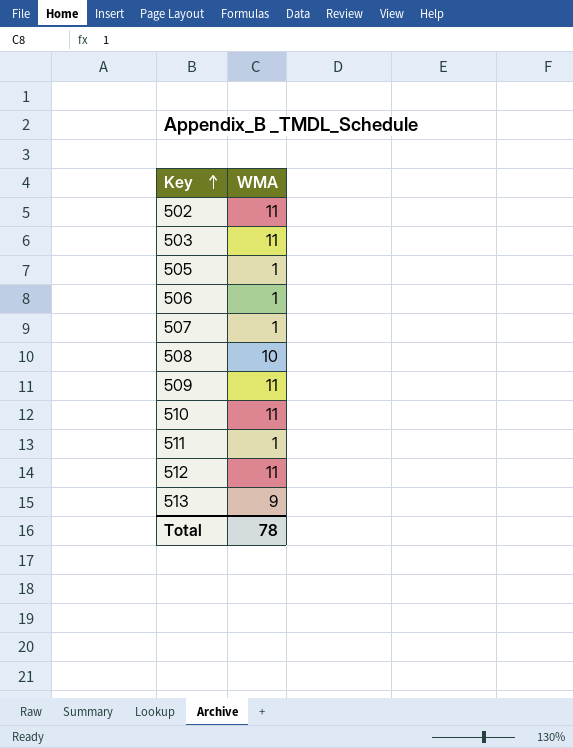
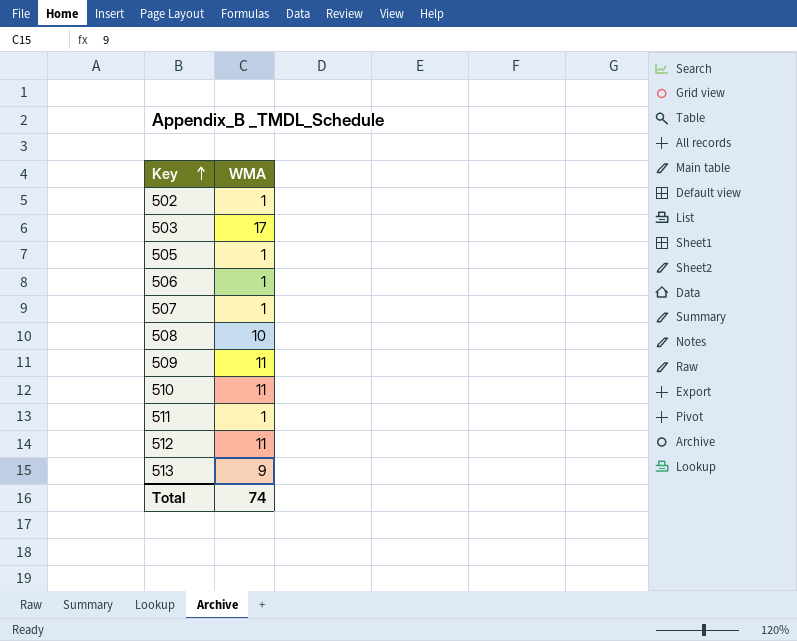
502 | WMA: 11 -> 1
503 | WMA: 11 -> 17
Total | WMA: 78 -> 74

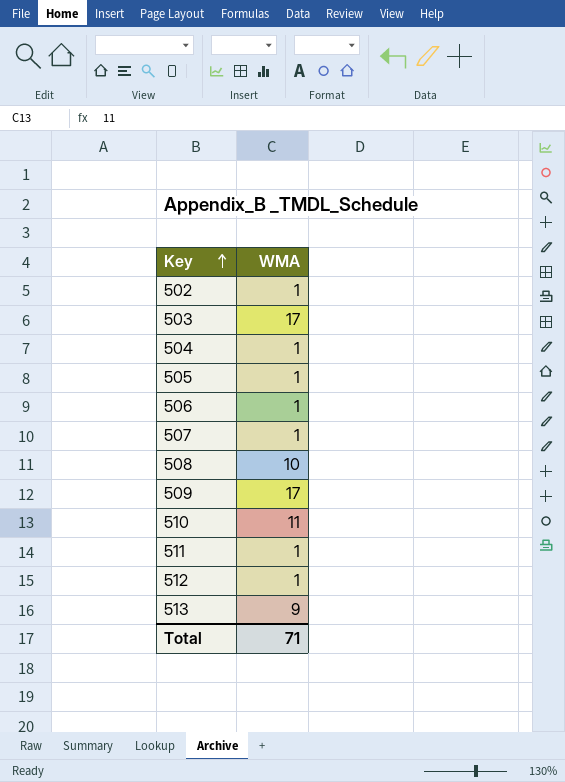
row 504: none -> 1
509 | WMA: 11 -> 17
512 | WMA: 11 -> 1
Total | WMA: 74 -> 71

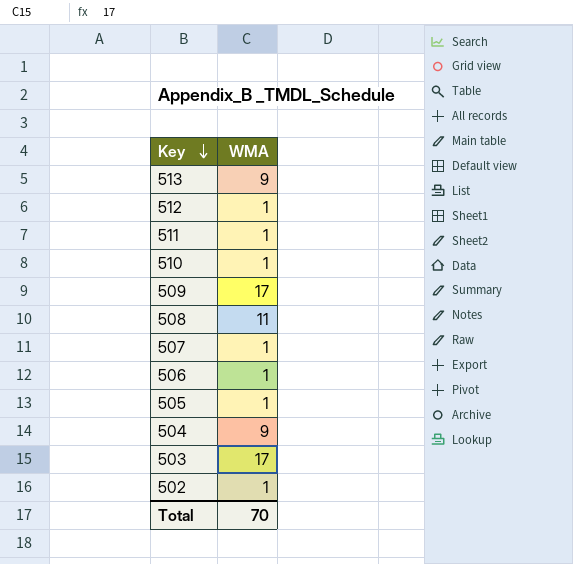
row order: Key ascending -> Key descending
510 | WMA: 11 -> 1
508 | WMA: 10 -> 11
504 | WMA: 1 -> 9
Total | WMA: 71 -> 70

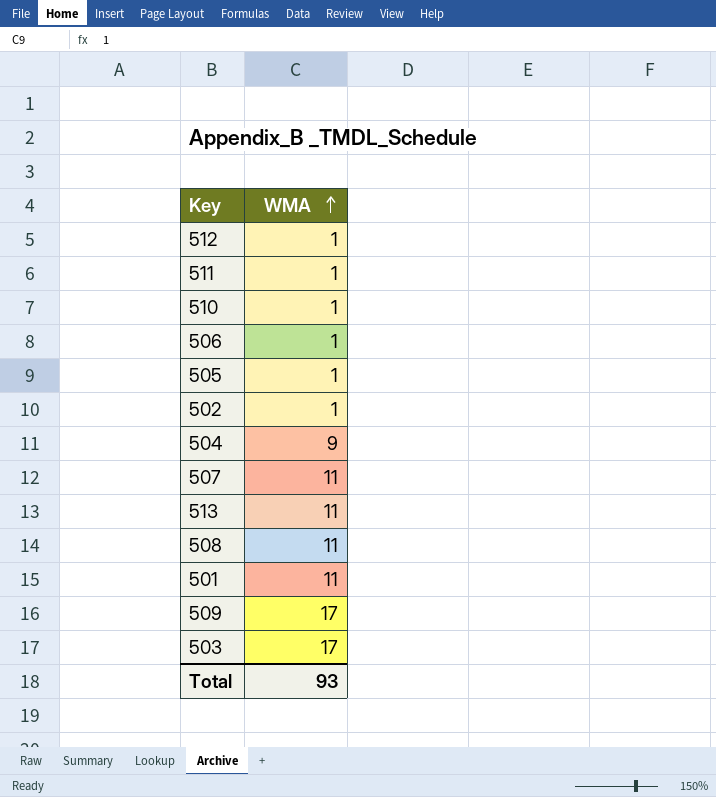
row order: Key descending -> WMA ascending
507 | WMA: 1 -> 11
513 | WMA: 9 -> 11
row 501: none -> 11
Total | WMA: 70 -> 93

